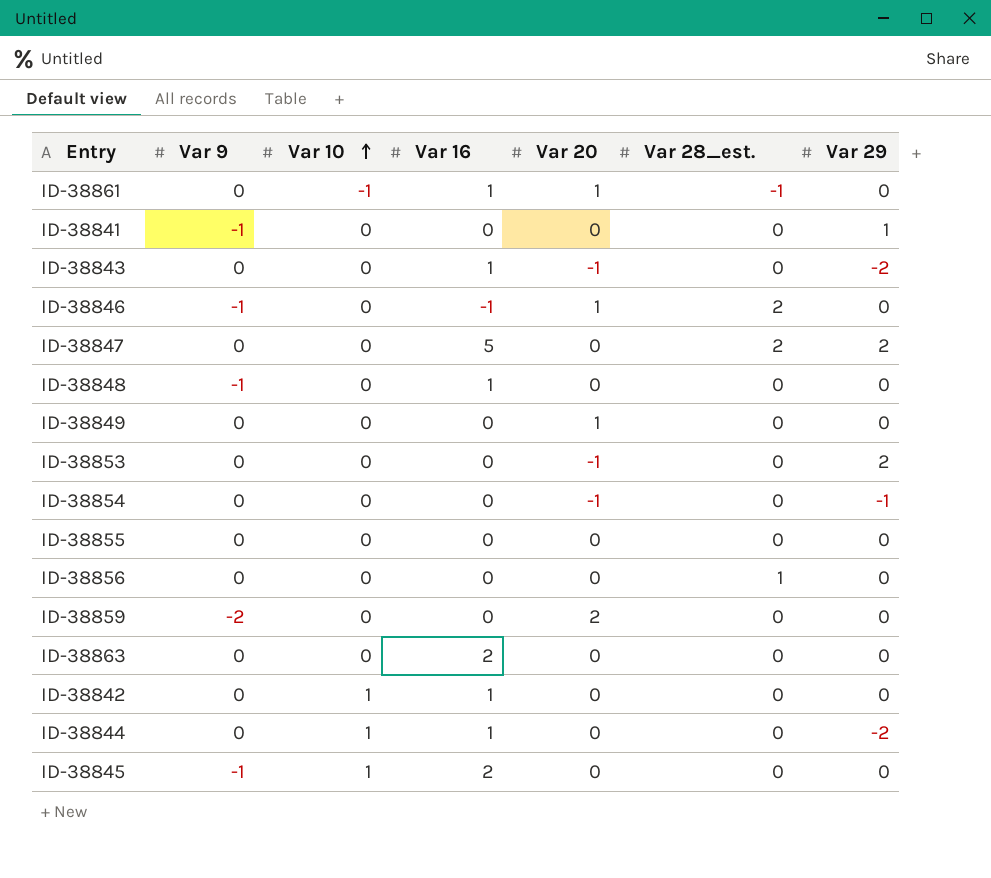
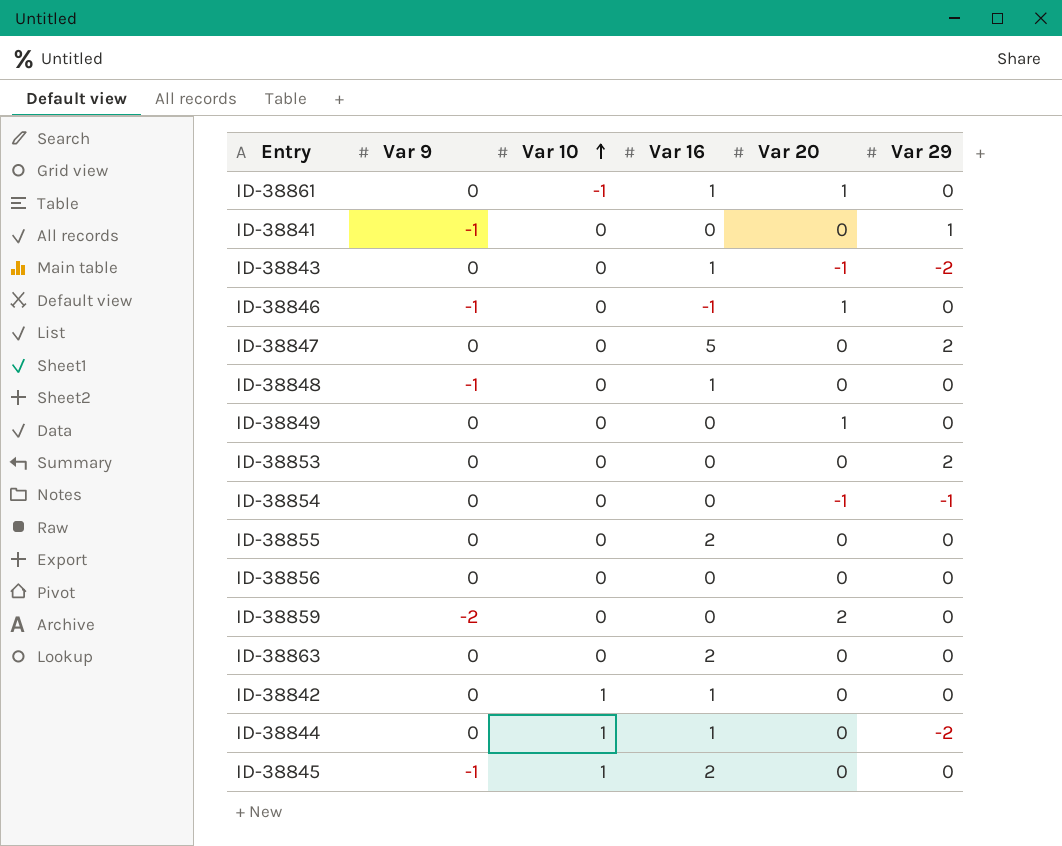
column Var 28_est. | position: 6 -> none
ID-38853 | Var 20: -1 -> 0
ID-38855 | Var 16: 0 -> 2

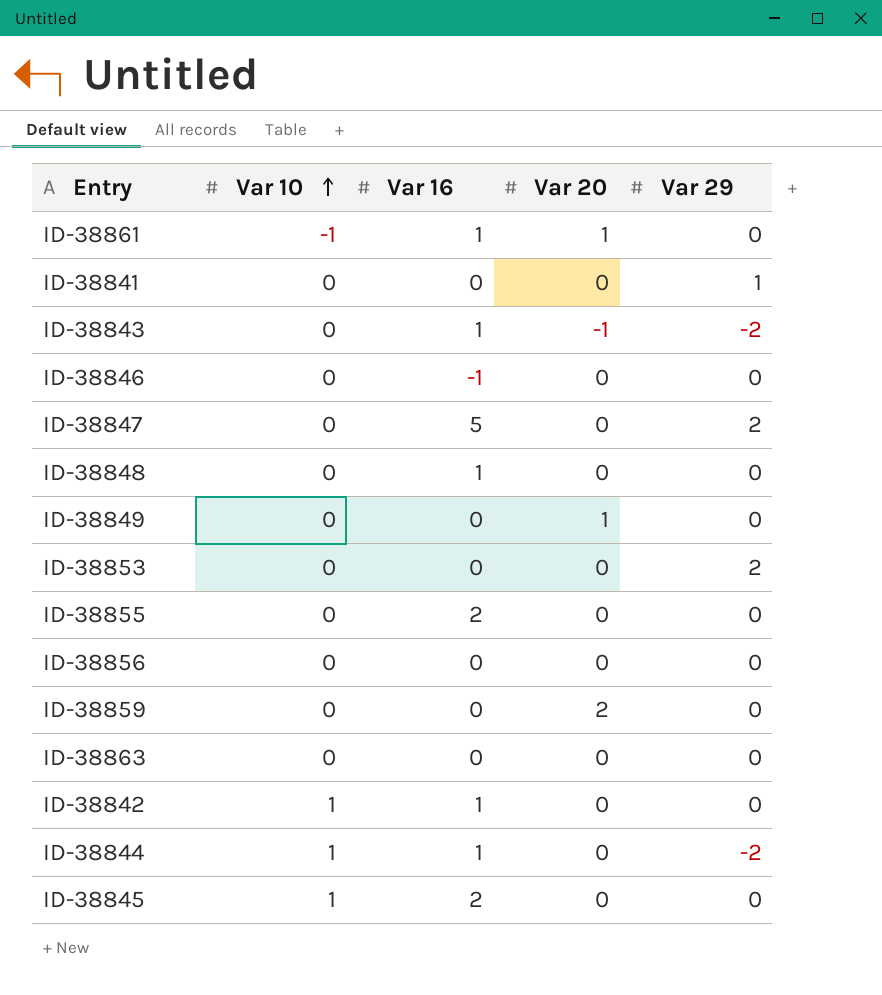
column Var 9 | position: 2 -> none
row ID-38854: 0 | 0 | 0 | -1 | -1 -> none
ID-38846 | Var 20: 1 -> 0
ID-38863 | Var 16: 2 -> 0

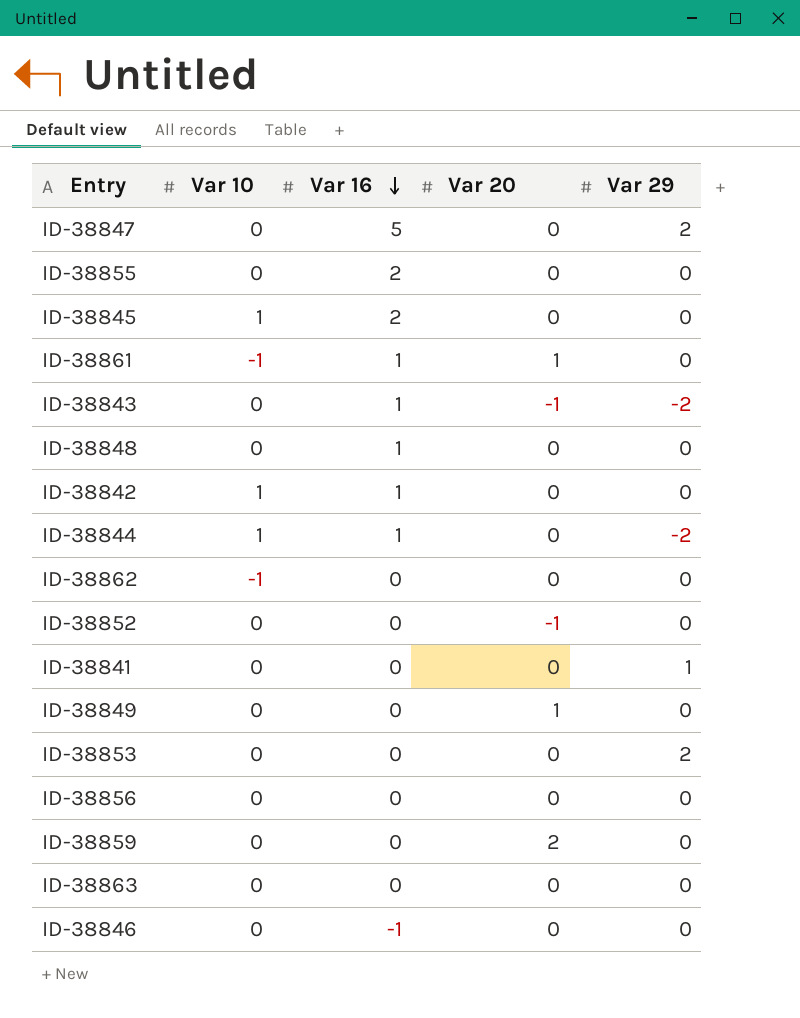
row order: Var 10 ascending -> Var 16 descending
row ID-38862: none -> -1 | 0 | 0 | 0
row ID-38852: none -> 0 | 0 | -1 | 0

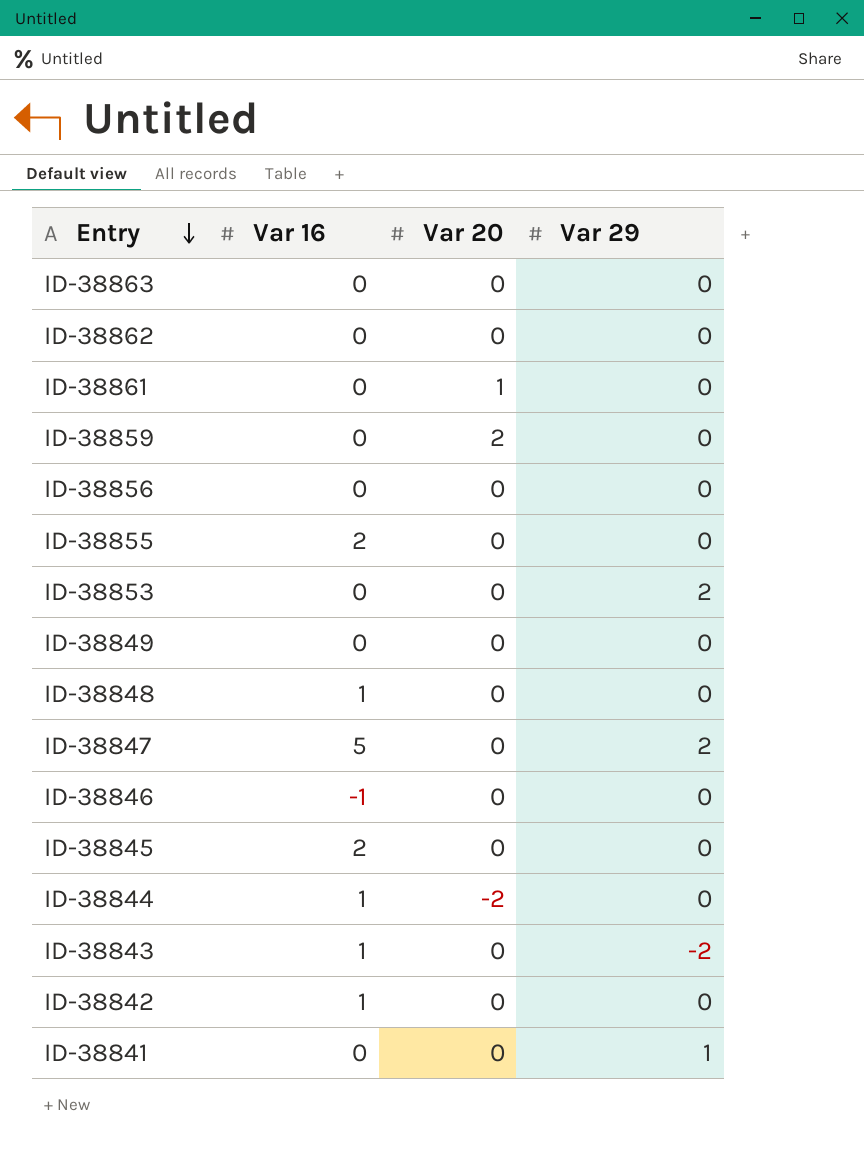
row order: Var 16 descending -> Entry descending
column Var 10 | position: 2 -> none
row ID-38852: 0 | 0 | -1 | 0 -> none
ID-38861 | Var 16: 1 -> 0
ID-38849 | Var 20: 1 -> 0
ID-38844 | Var 20: 0 -> -2
ID-38844 | Var 29: -2 -> 0
ID-38843 | Var 20: -1 -> 0

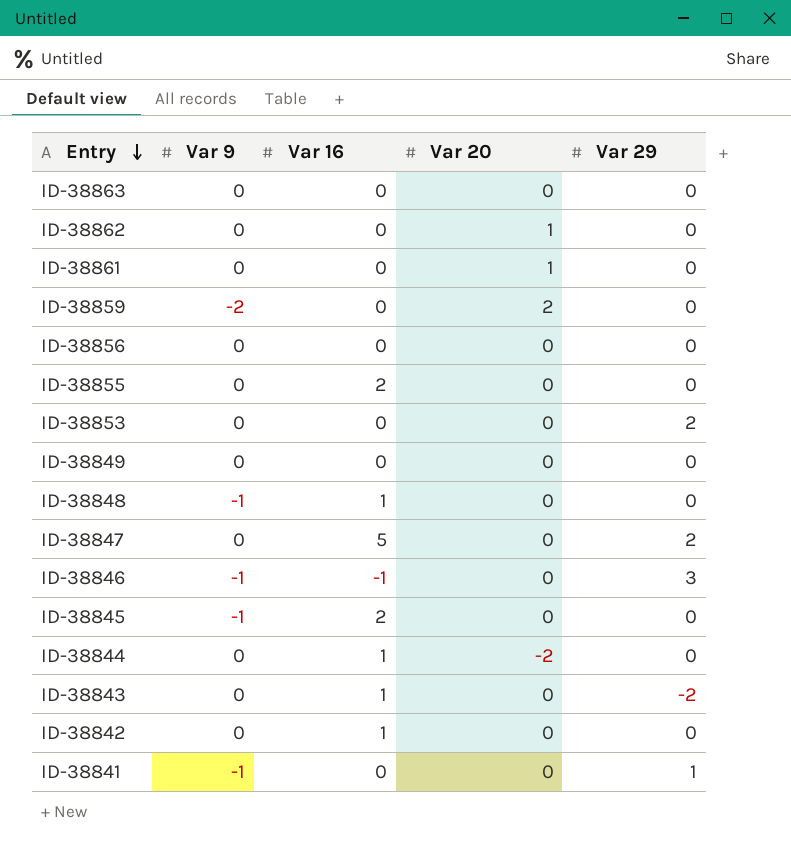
column Var 9 | position: none -> 2
ID-38862 | Var 20: 0 -> 1
ID-38846 | Var 29: 0 -> 3

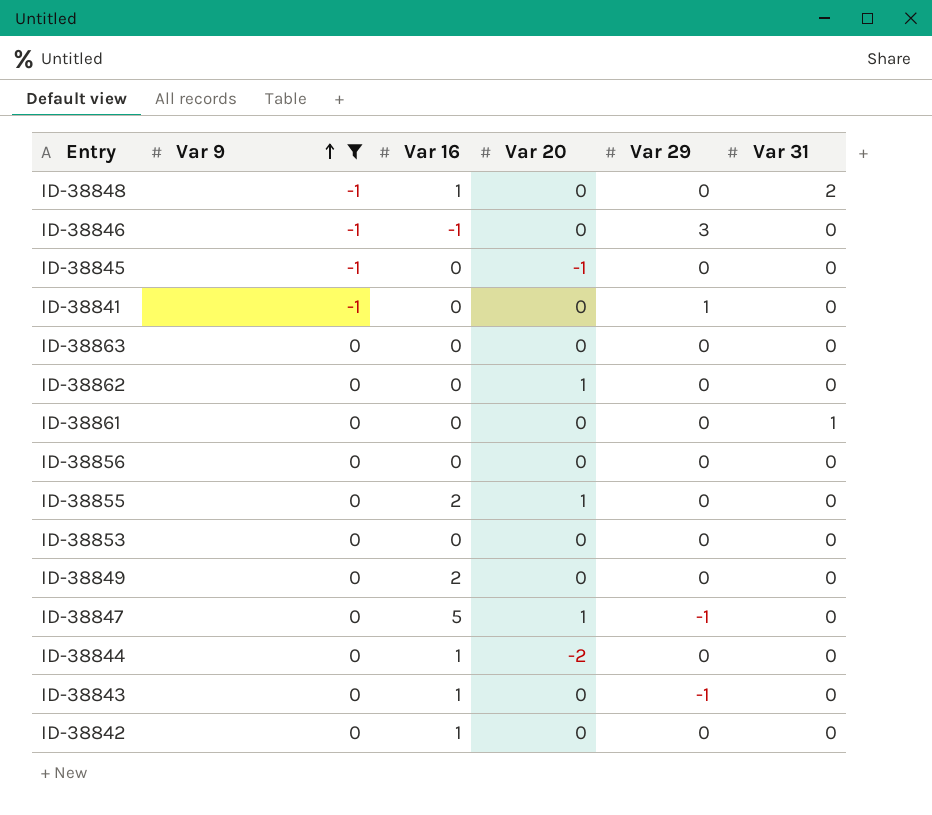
filter: none -> Var 9 != -2
row order: Entry descending -> Var 9 ascending
column Var 31 | position: none -> 6
ID-38845 | Var 16: 2 -> 0
ID-38845 | Var 20: 0 -> -1
ID-38861 | Var 20: 1 -> 0
ID-38855 | Var 20: 0 -> 1
ID-38853 | Var 29: 2 -> 0
ID-38849 | Var 16: 0 -> 2
ID-38847 | Var 20: 0 -> 1
ID-38847 | Var 29: 2 -> -1
ID-38843 | Var 29: -2 -> -1

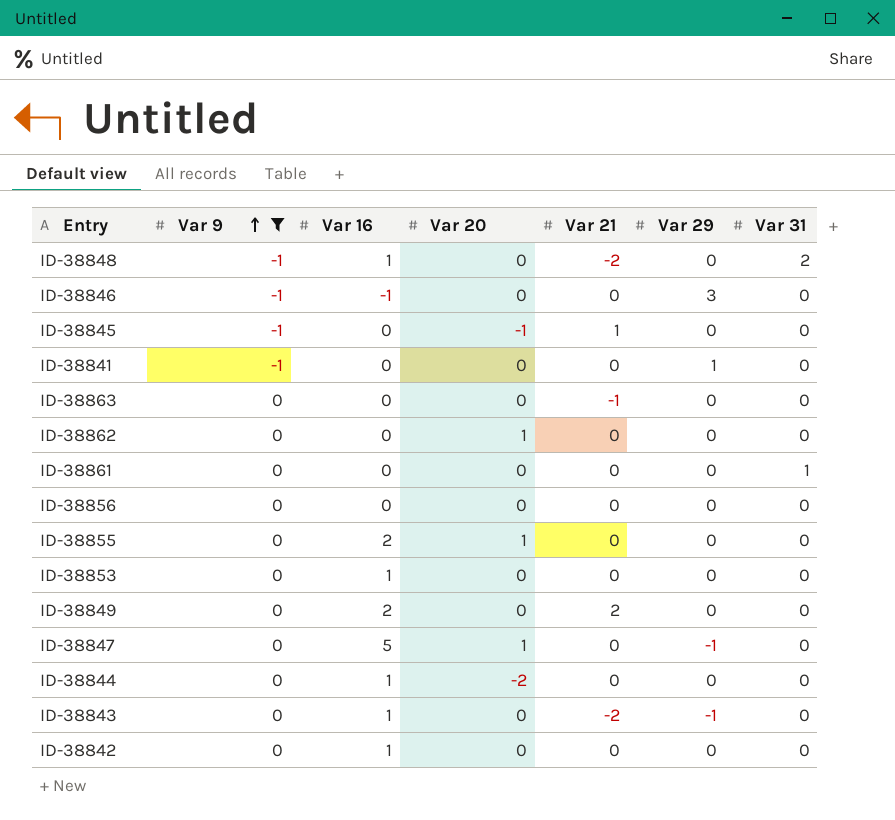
column Var 21 | position: none -> 5
ID-38853 | Var 16: 0 -> 1

